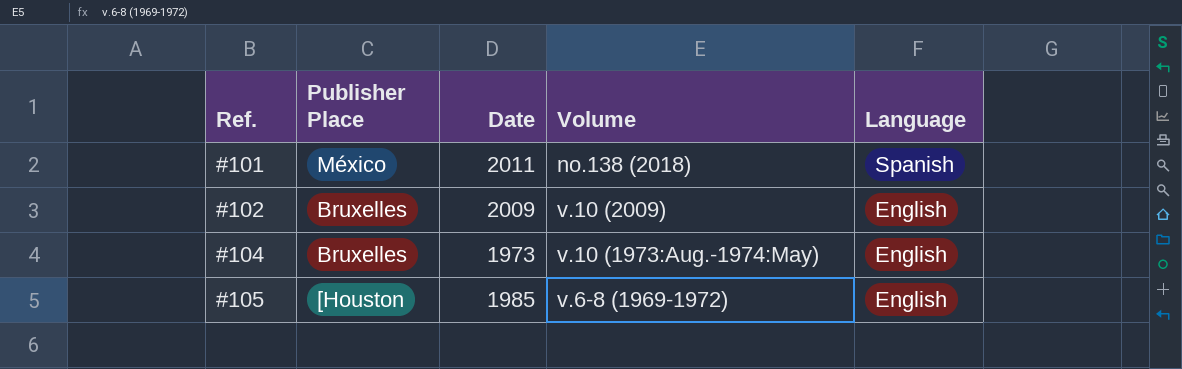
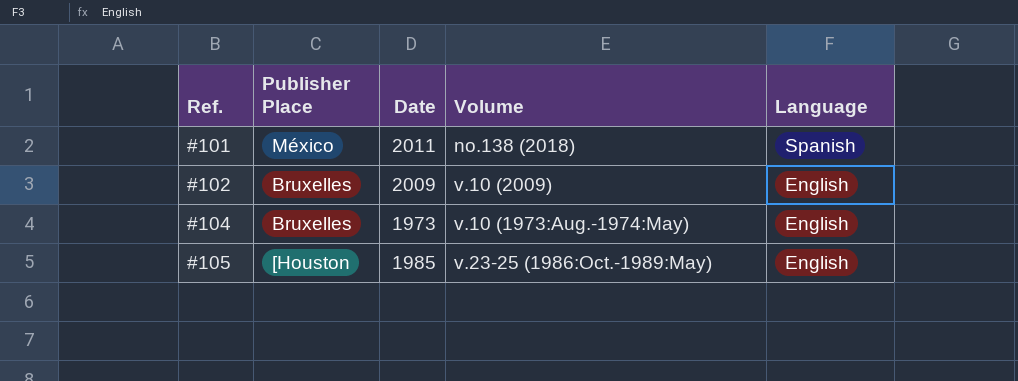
#105 | Volume: v.6-8 (1969-1972) -> v.23-25 (1986:Oct.-1989:May)

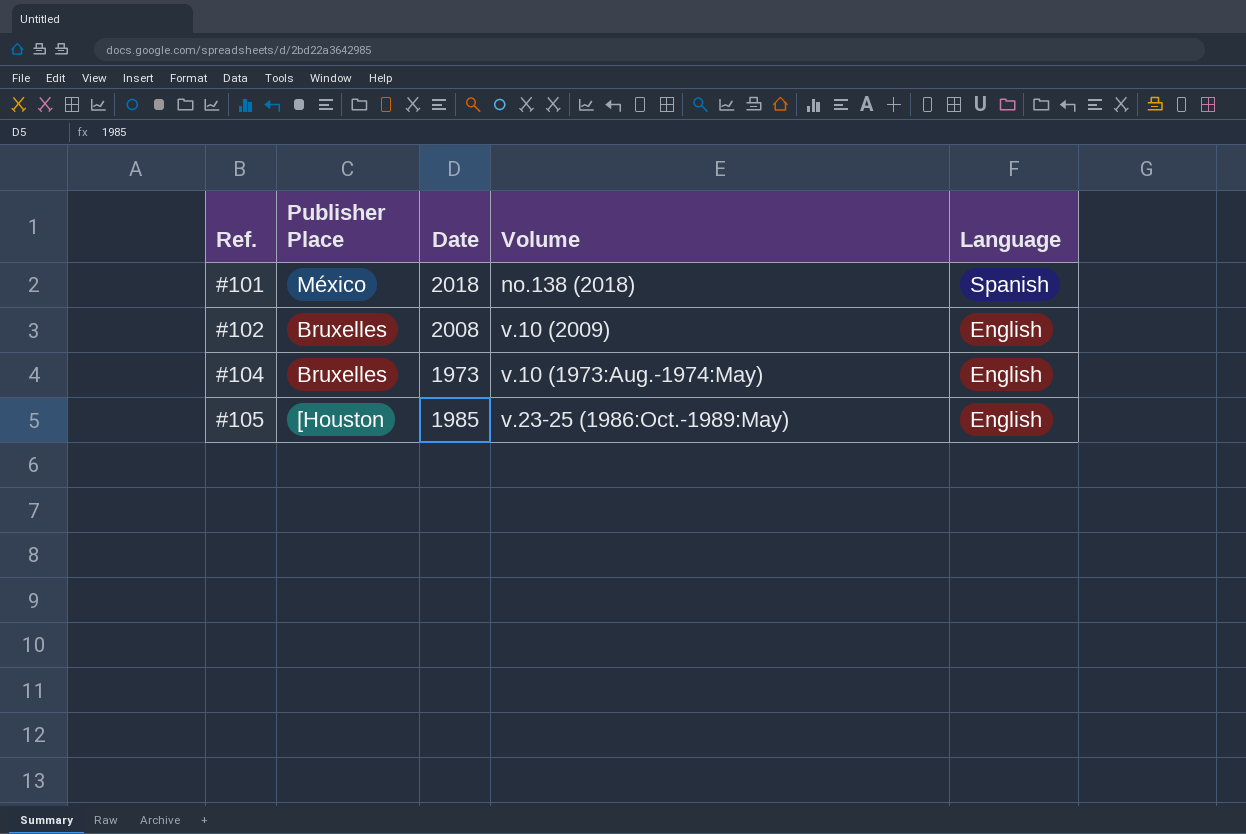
#101 | Date: 2011 -> 2018
#102 | Date: 2009 -> 2008

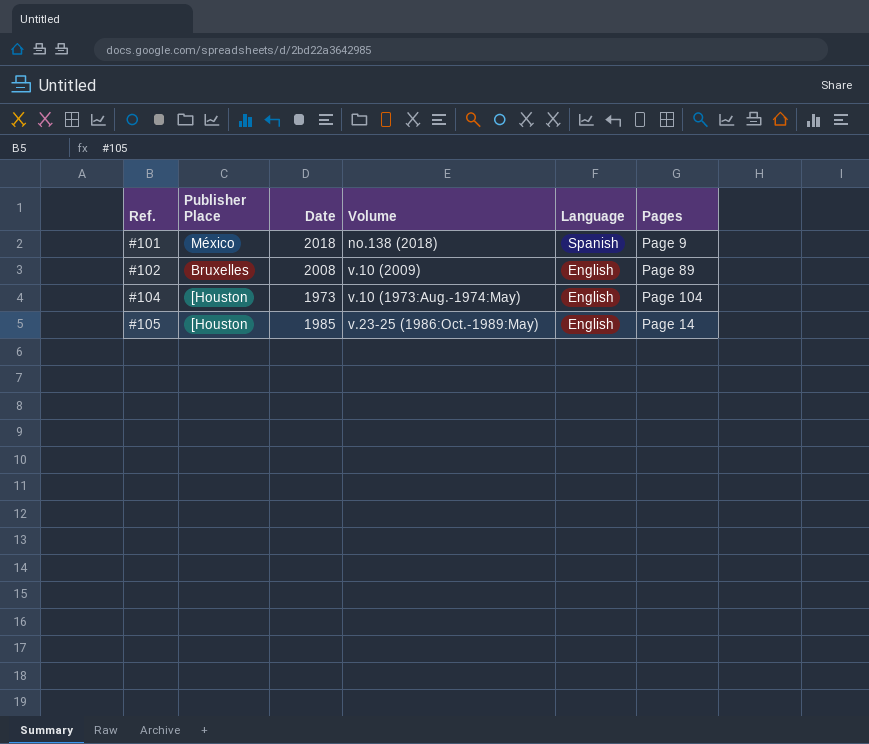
column Pages | position: none -> 6
#104 | Publisher Place: Bruxelles -> [Houston

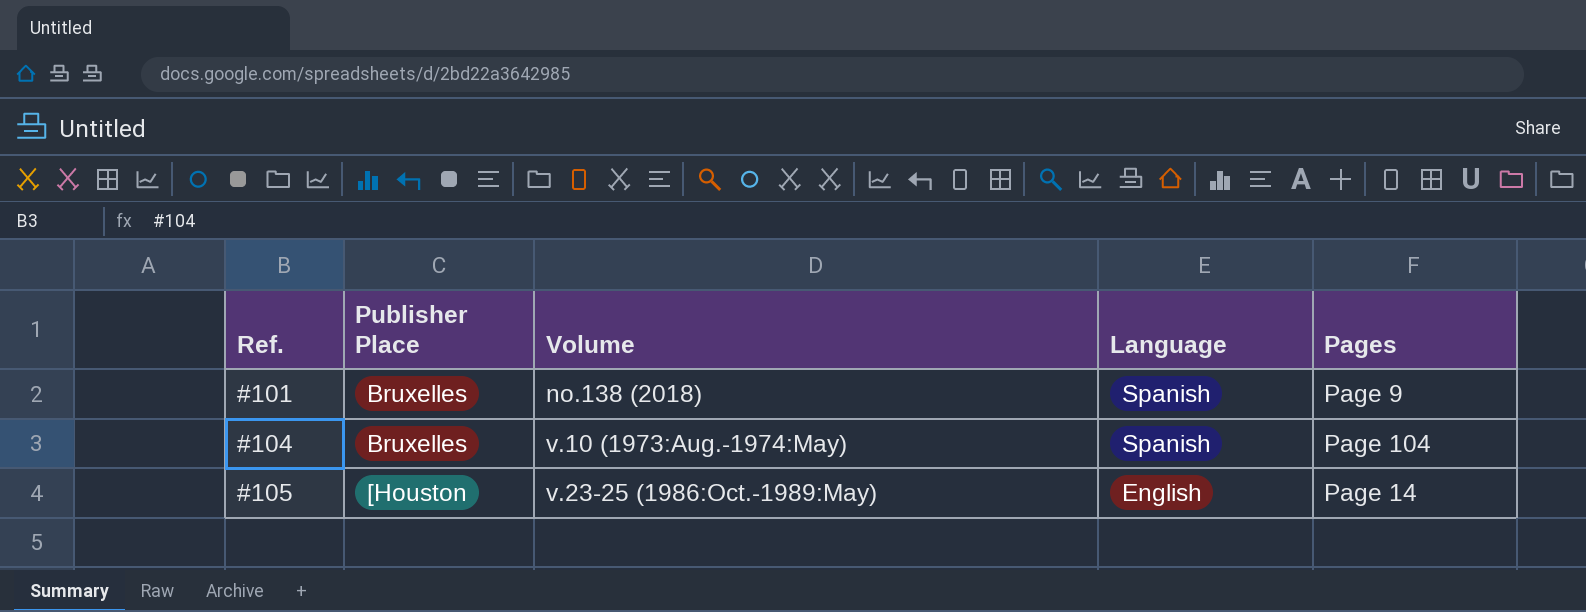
column Date | position: 3 -> none
row #102: Bruxelles | 2008 | v.10 (2009) | English | Page 89 -> none
#101 | Publisher Place: México -> Bruxelles
#104 | Publisher Place: [Houston -> Bruxelles
#104 | Language: English -> Spanish

